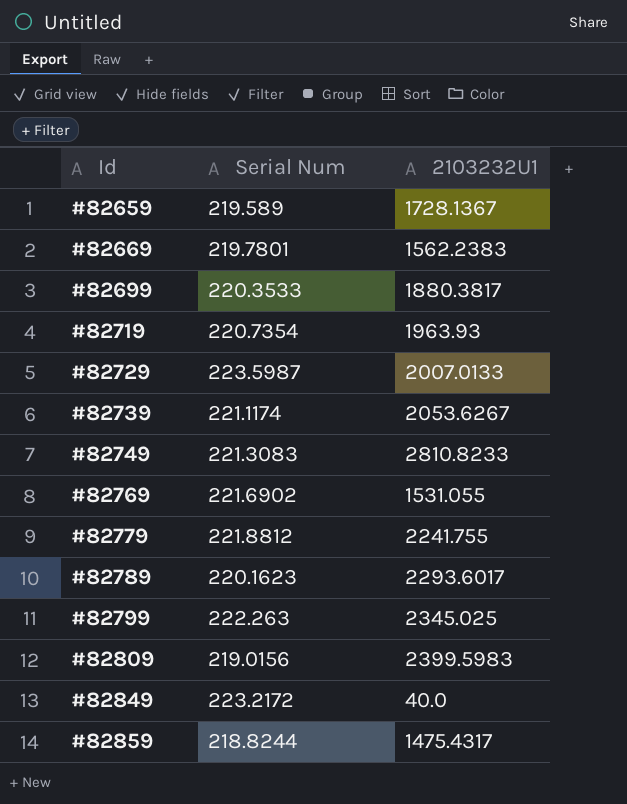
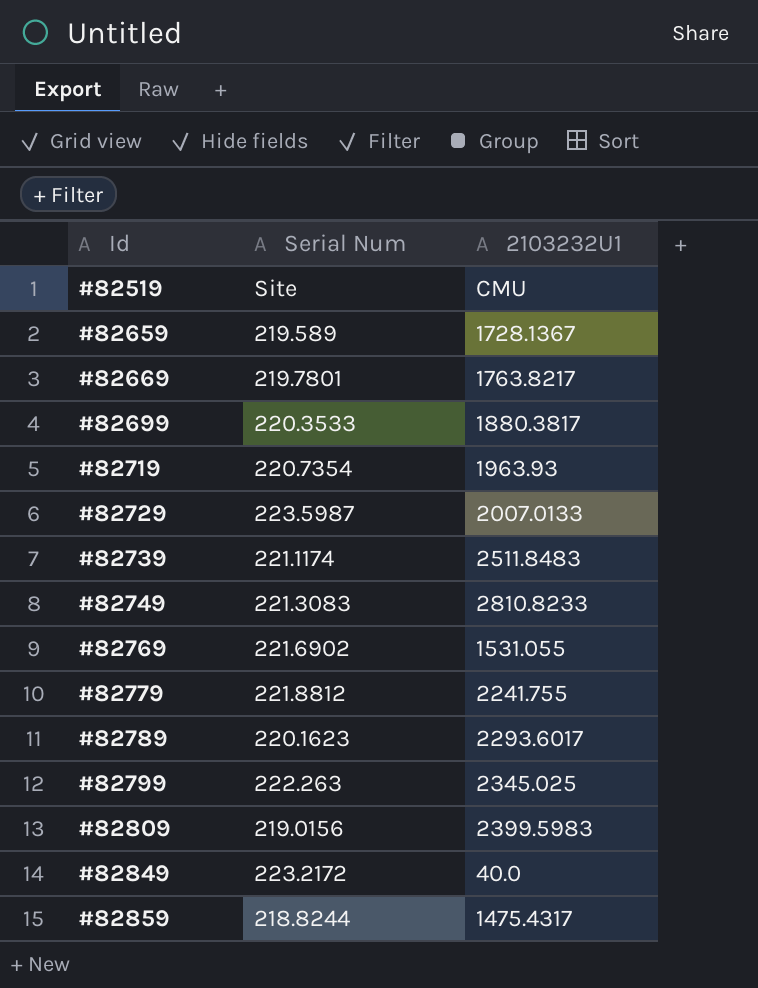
row #82519: none -> Site | CMU
#82669 | 2103232U1: 1562.2383 -> 1763.8217
#82739 | 2103232U1: 2053.6267 -> 2511.8483

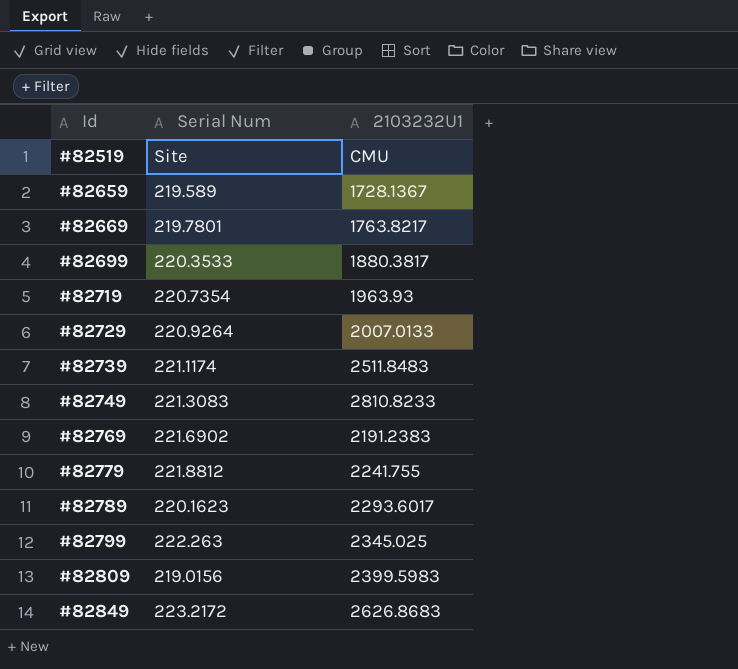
row #82859: 218.8244 | 1475.4317 -> none
#82729 | Serial Num: 223.5987 -> 220.9264
#82769 | 2103232U1: 1531.055 -> 2191.2383
#82849 | 2103232U1: 40.0 -> 2626.8683

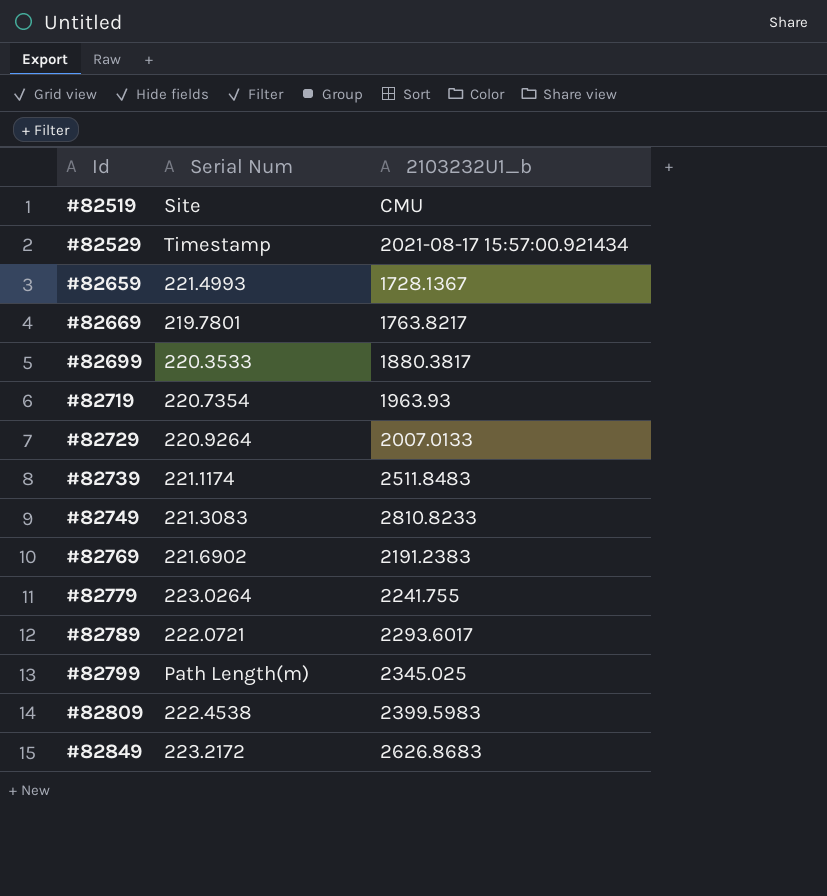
column name: 2103232U1 -> 2103232U1_b
row #82529: none -> Timestamp | 2021-08-17 15:57:00.921434
#82659 | Serial Num: 219.589 -> 221.4993
#82779 | Serial Num: 221.8812 -> 223.0264
#82789 | Serial Num: 220.1623 -> 222.0721
#82799 | Serial Num: 222.263 -> Path Length(m)
#82809 | Serial Num: 219.0156 -> 222.4538

